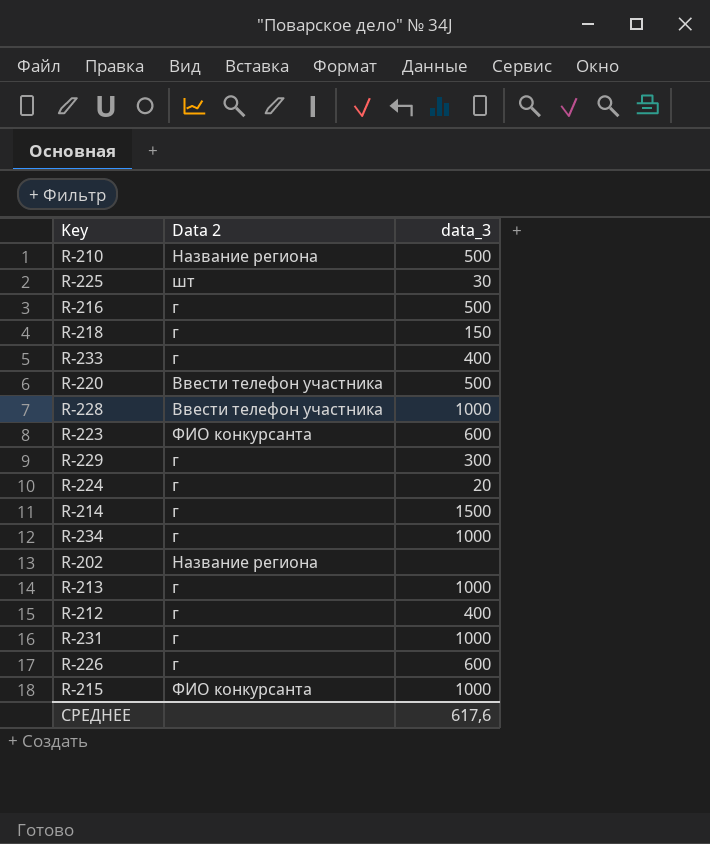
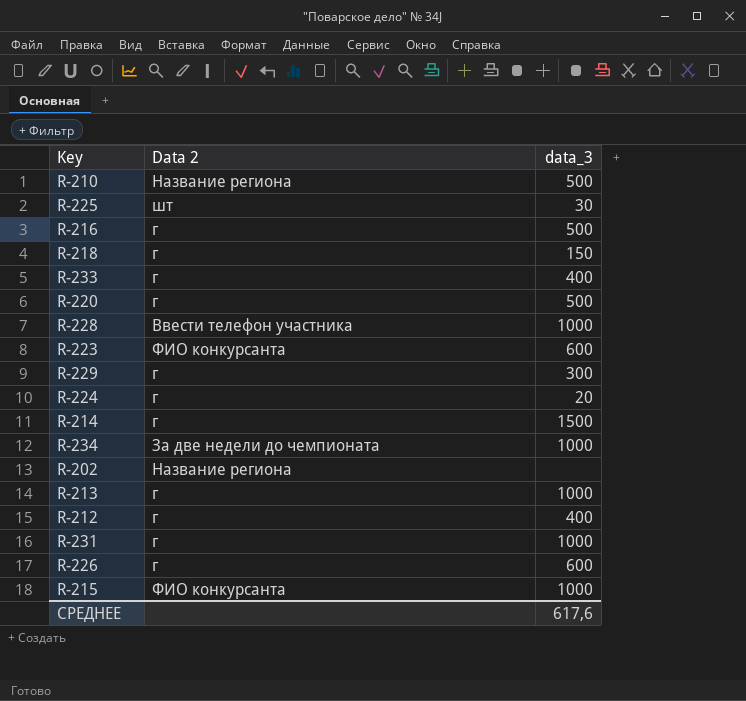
R-220 | Data 2: Ввести телефон участника -> г
R-234 | Data 2: г -> За две недели до чемпионата

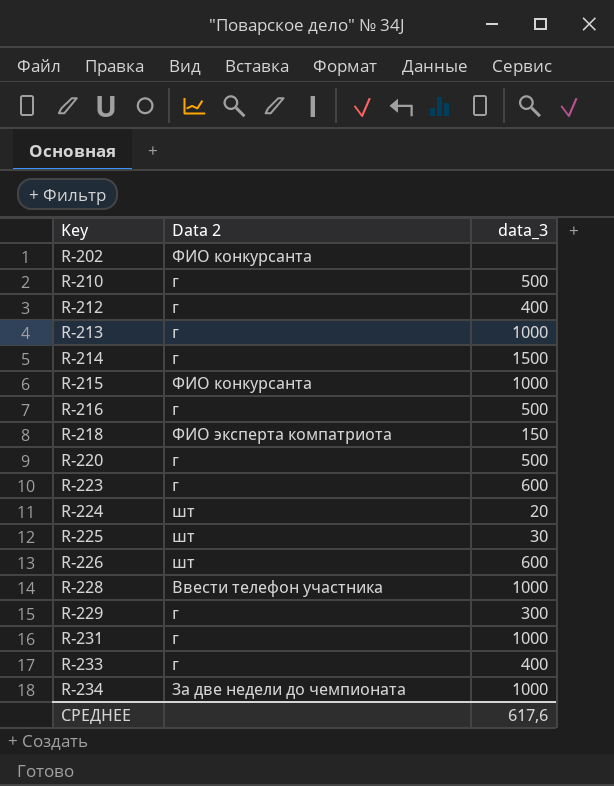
row order: none -> Key ascending
R-202 | Data 2: Название региона -> ФИО конкурсанта
R-210 | Data 2: Название региона -> г
R-218 | Data 2: г -> ФИО эксперта компатриота
R-223 | Data 2: ФИО конкурсанта -> г
R-224 | Data 2: г -> шт
R-226 | Data 2: г -> шт

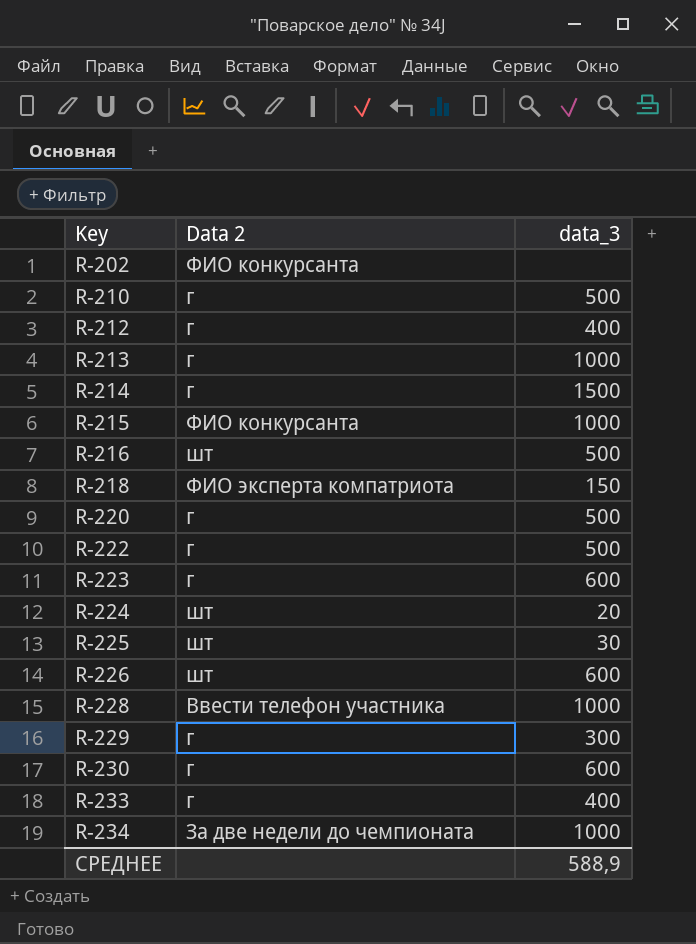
row R-231: г | 1000 -> none
R-216 | Data 2: г -> шт
row R-222: none -> г | 500
row R-230: none -> г | 600
СРЕДНЕЕ | data_3: 617,6 -> 588,9

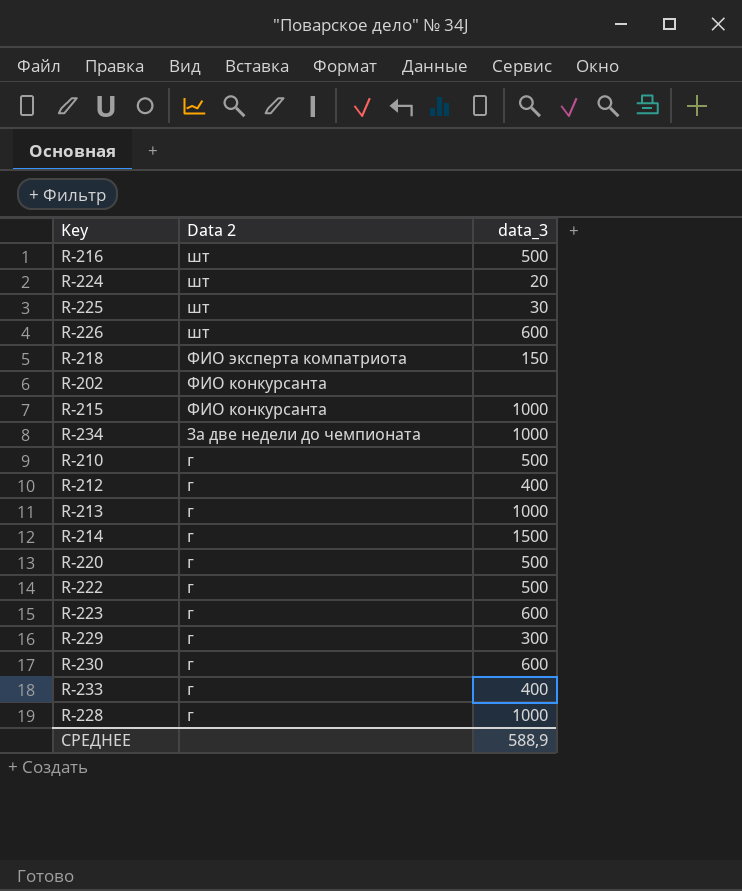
row order: Key ascending -> Data 2 descending
R-228 | Data 2: Ввести телефон участника -> г

